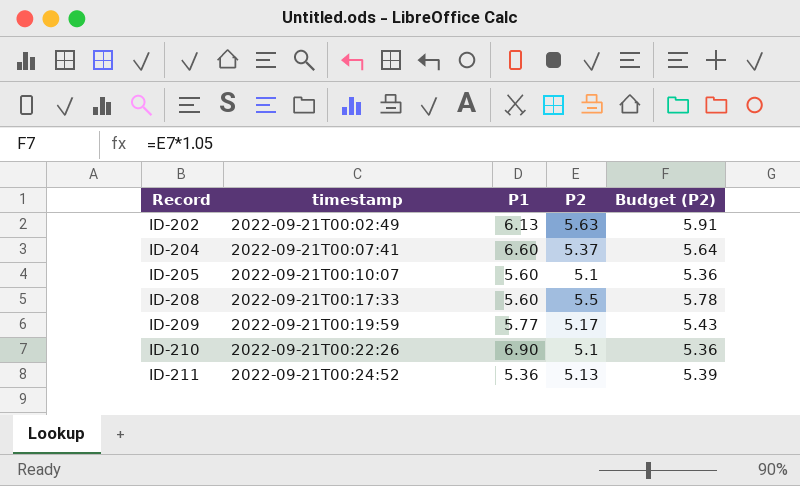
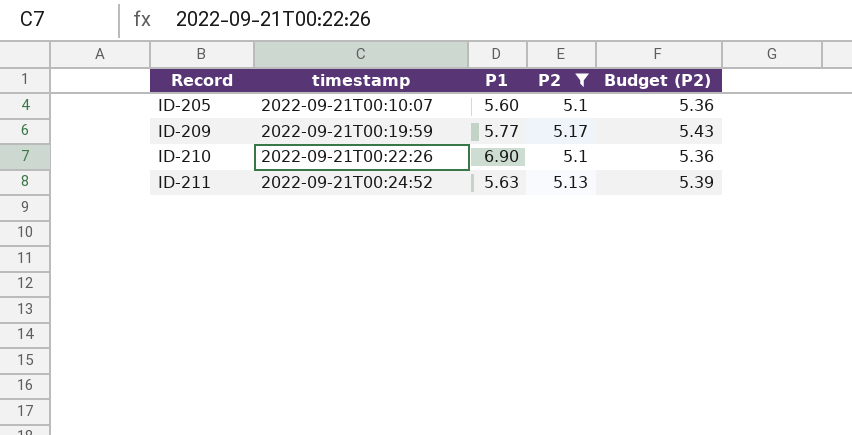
filter: none -> P2 <= 5.17
ID-211 | P1: 5.36 -> 5.63

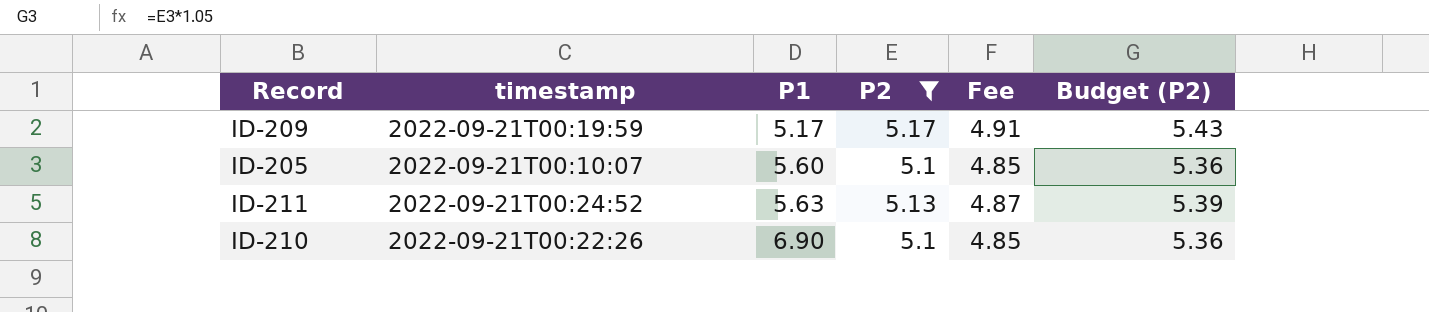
row order: Record ascending -> P1 ascending
column Fee | formula: none -> [P2] * 0.95
ID-209 | P1: 5.77 -> 5.17

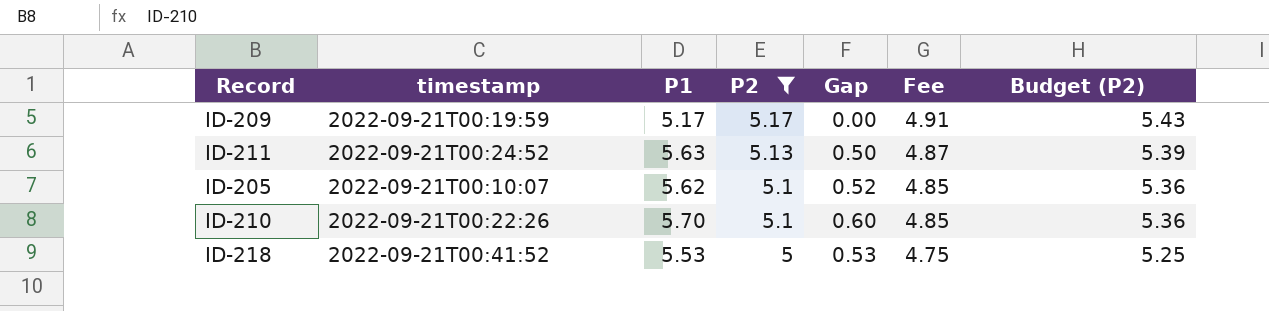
row order: P1 ascending -> P2 descending
column Gap | formula: none -> [P1] - [P2]
ID-205 | P1: 5.60 -> 5.62
ID-210 | P1: 6.90 -> 5.70
row ID-218: none -> 2022-09-21T00:41:52 | 5.53 | 5 | 0.53 | 4.75 | 5.25

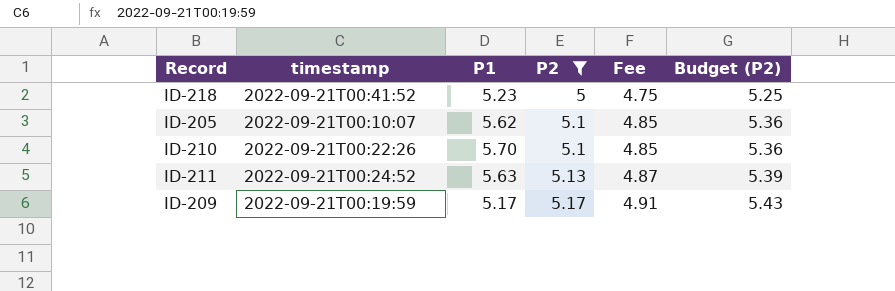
row order: P2 descending -> P2 ascending
column Gap | formula: [P1] - [P2] -> none
ID-218 | P1: 5.53 -> 5.23

